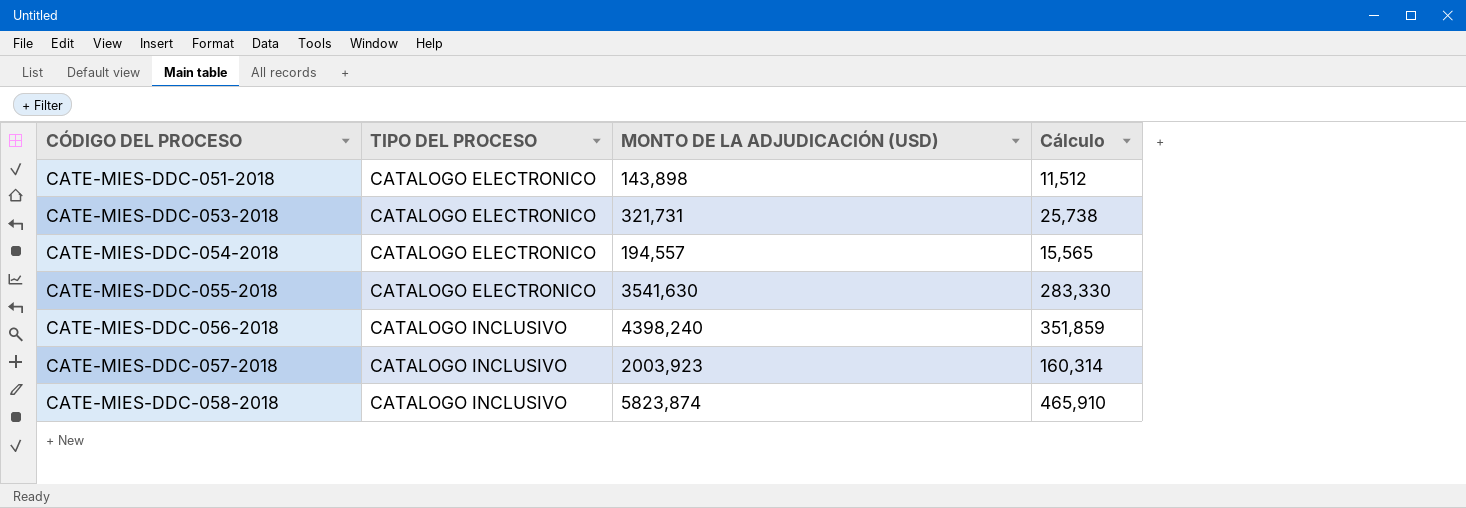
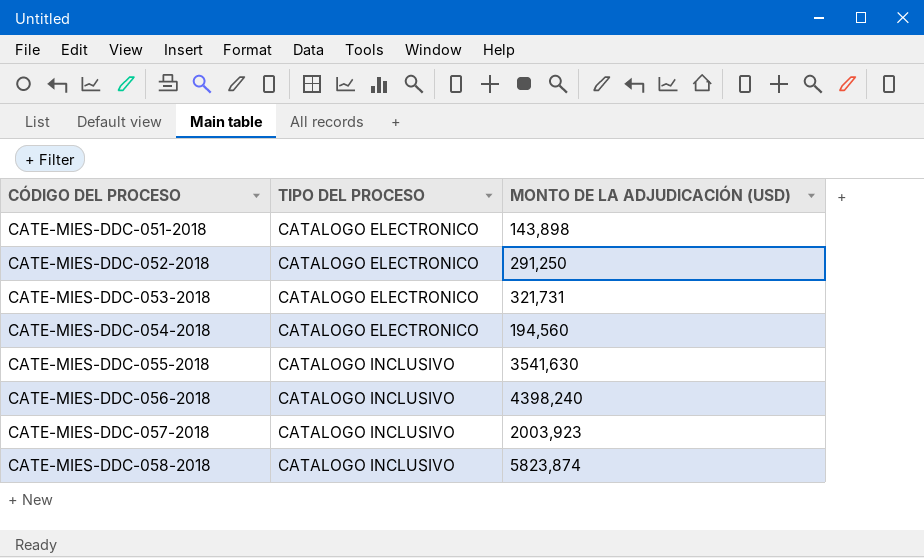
column Cálculo | formula: [MONTO DE LA ADJUDICACIÓN (USD)] * 0,08 -> none
row CATE-MIES-DDC-052-2018: none -> CATALOGO ELECTRONICO | 291,250
CATE-MIES-DDC-054-2018 | MONTO DE LA ADJUDICACIÓN (USD): 194,557 -> 194,560
CATE-MIES-DDC-055-2018 | TIPO DEL PROCESO: CATALOGO ELECTRONICO -> CATALOGO INCLUSIVO

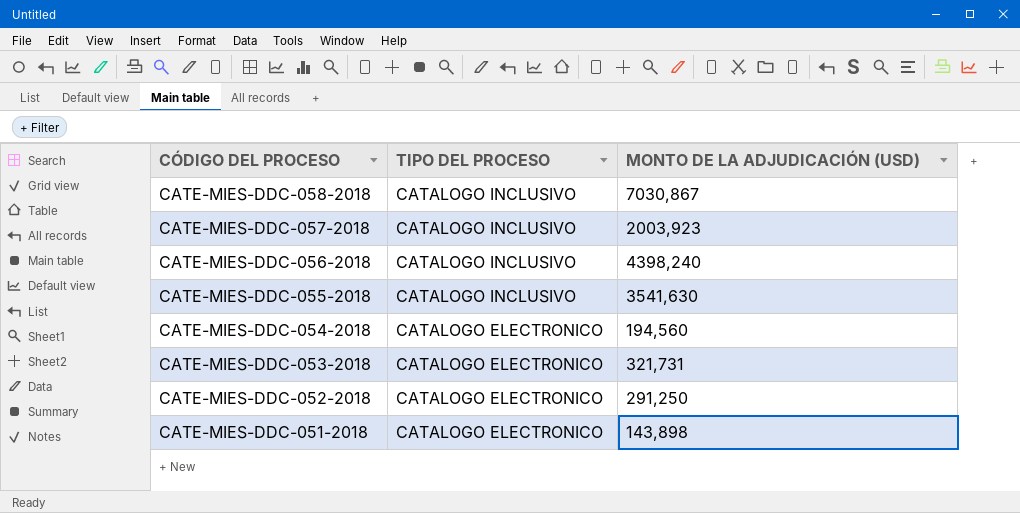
row order: CÓDIGO DEL PROCESO ascending -> CÓDIGO DEL PROCESO descending
CATE-MIES-DDC-058-2018 | MONTO DE LA ADJUDICACIÓN (USD): 5823,874 -> 7030,867

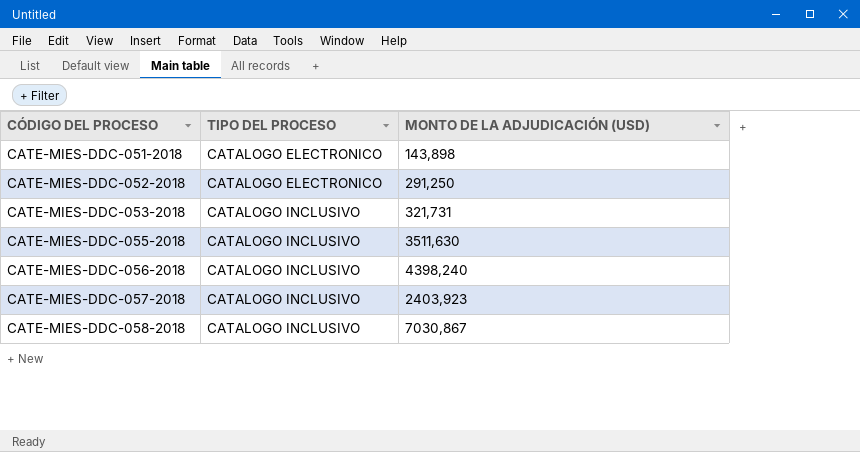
row order: CÓDIGO DEL PROCESO descending -> CÓDIGO DEL PROCESO ascending
row CATE-MIES-DDC-054-2018: CATALOGO ELECTRONICO | 194,560 -> none
CATE-MIES-DDC-053-2018 | TIPO DEL PROCESO: CATALOGO ELECTRONICO -> CATALOGO INCLUSIVO
CATE-MIES-DDC-055-2018 | MONTO DE LA ADJUDICACIÓN (USD): 3541,630 -> 3511,630
CATE-MIES-DDC-057-2018 | MONTO DE LA ADJUDICACIÓN (USD): 2003,923 -> 2403,923

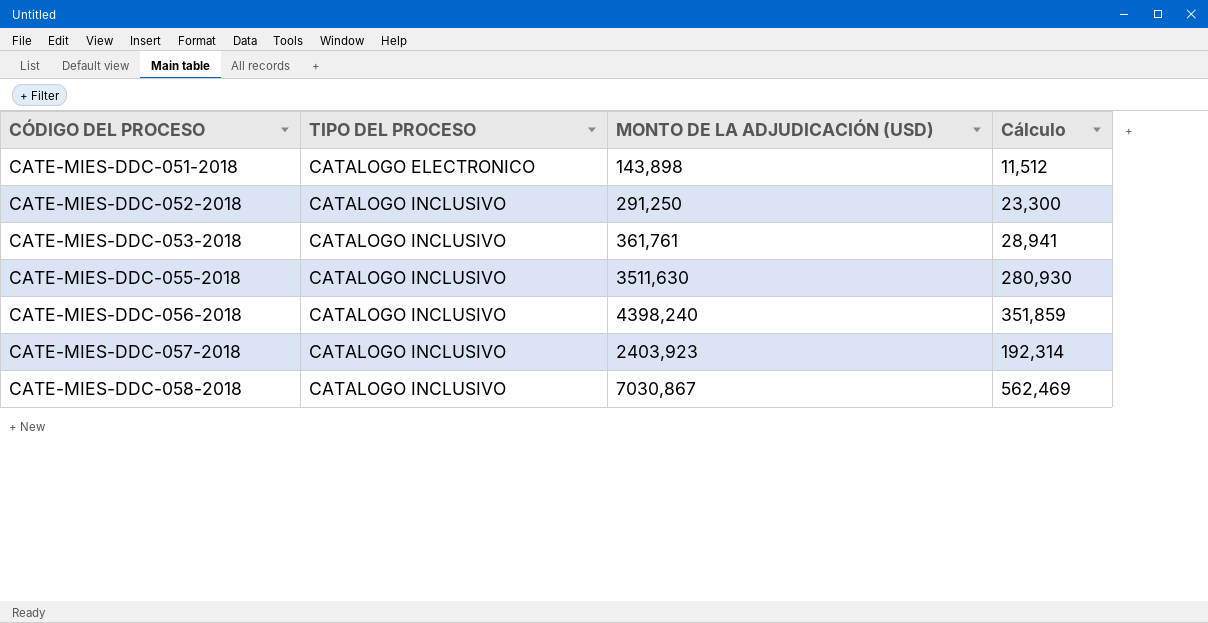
column Cálculo | formula: none -> [MONTO DE LA ADJUDICACIÓN (USD)] * 0,08
CATE-MIES-DDC-052-2018 | TIPO DEL PROCESO: CATALOGO ELECTRONICO -> CATALOGO INCLUSIVO
CATE-MIES-DDC-053-2018 | MONTO DE LA ADJUDICACIÓN (USD): 321,731 -> 361,761

